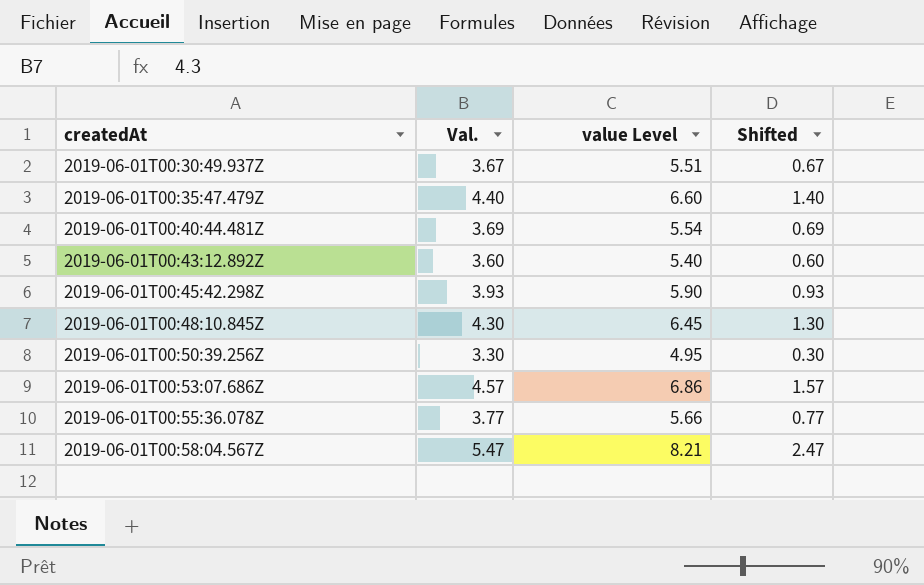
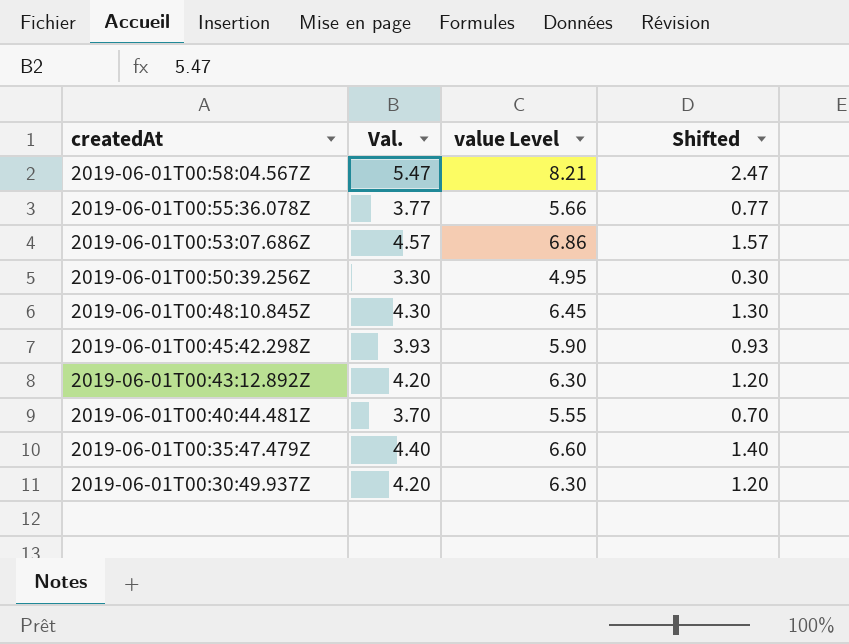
row order: createdAt ascending -> createdAt descending
2019-06-01T00:43:12.892Z | Val.: 3.60 -> 4.20
2019-06-01T00:43:12.892Z | value Level: 5.40 -> 6.30
2019-06-01T00:43:12.892Z | Shifted: 0.60 -> 1.20
2019-06-01T00:40:44.481Z | Val.: 3.69 -> 3.70
2019-06-01T00:40:44.481Z | value Level: 5.54 -> 5.55
2019-06-01T00:40:44.481Z | Shifted: 0.69 -> 0.70
2019-06-01T00:30:49.937Z | Val.: 3.67 -> 4.20
2019-06-01T00:30:49.937Z | value Level: 5.51 -> 6.30
2019-06-01T00:30:49.937Z | Shifted: 0.67 -> 1.20

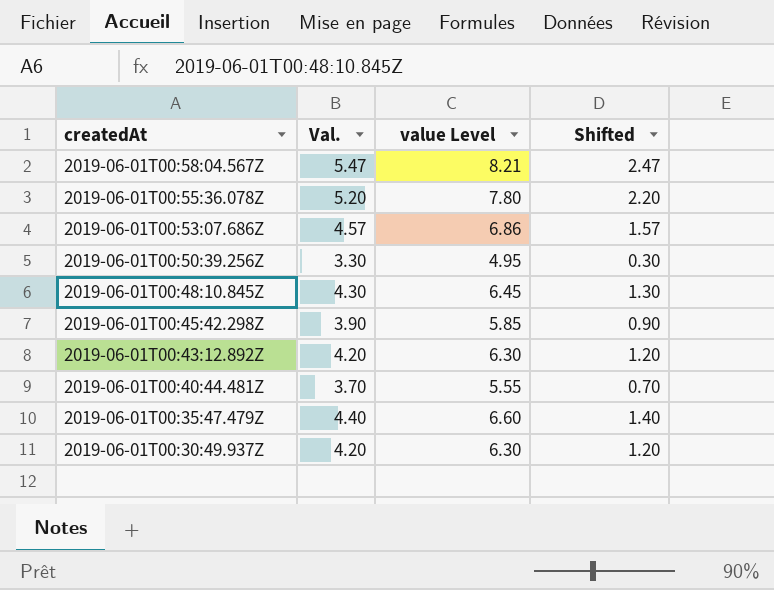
2019-06-01T00:55:36.078Z | Val.: 3.77 -> 5.20
2019-06-01T00:55:36.078Z | value Level: 5.66 -> 7.80
2019-06-01T00:55:36.078Z | Shifted: 0.77 -> 2.20
2019-06-01T00:45:42.298Z | Val.: 3.93 -> 3.90
2019-06-01T00:45:42.298Z | value Level: 5.90 -> 5.85
2019-06-01T00:45:42.298Z | Shifted: 0.93 -> 0.90

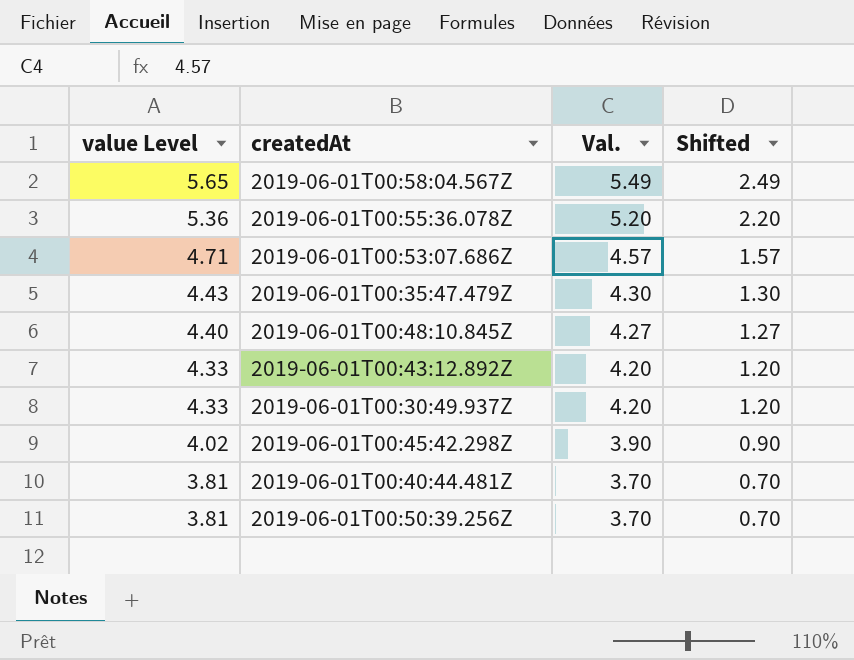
row order: createdAt descending -> value Level descending
column value Level | formula: [Val.] * 1.5 -> [Val.] * 1.03
column value Level | position: 3 -> 1
2019-06-01T00:58:04.567Z | Val.: 5.47 -> 5.49
2019-06-01T00:58:04.567Z | Shifted: 2.47 -> 2.49
2019-06-01T00:35:47.479Z | Val.: 4.40 -> 4.30
2019-06-01T00:35:47.479Z | Shifted: 1.40 -> 1.30
2019-06-01T00:48:10.845Z | Val.: 4.30 -> 4.27
2019-06-01T00:48:10.845Z | Shifted: 1.30 -> 1.27
2019-06-01T00:50:39.256Z | Val.: 3.30 -> 3.70
2019-06-01T00:50:39.256Z | Shifted: 0.30 -> 0.70

